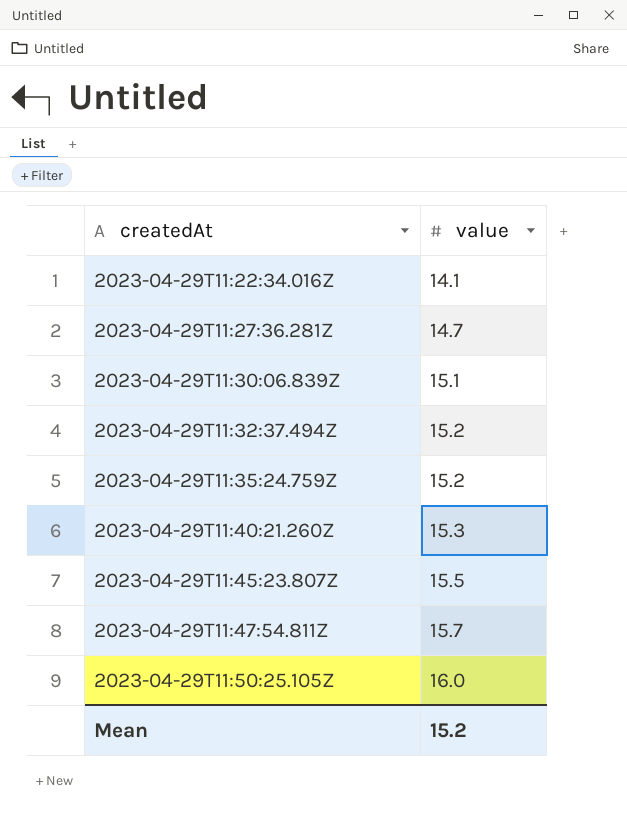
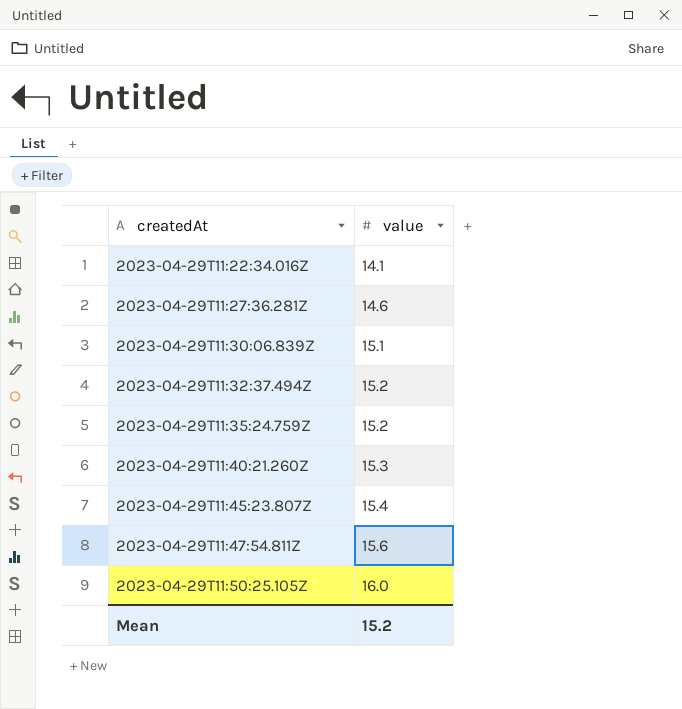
2023-04-29T11:27:36.281Z | value: 14.7 -> 14.6
2023-04-29T11:45:23.807Z | value: 15.5 -> 15.4
2023-04-29T11:47:54.811Z | value: 15.7 -> 15.6

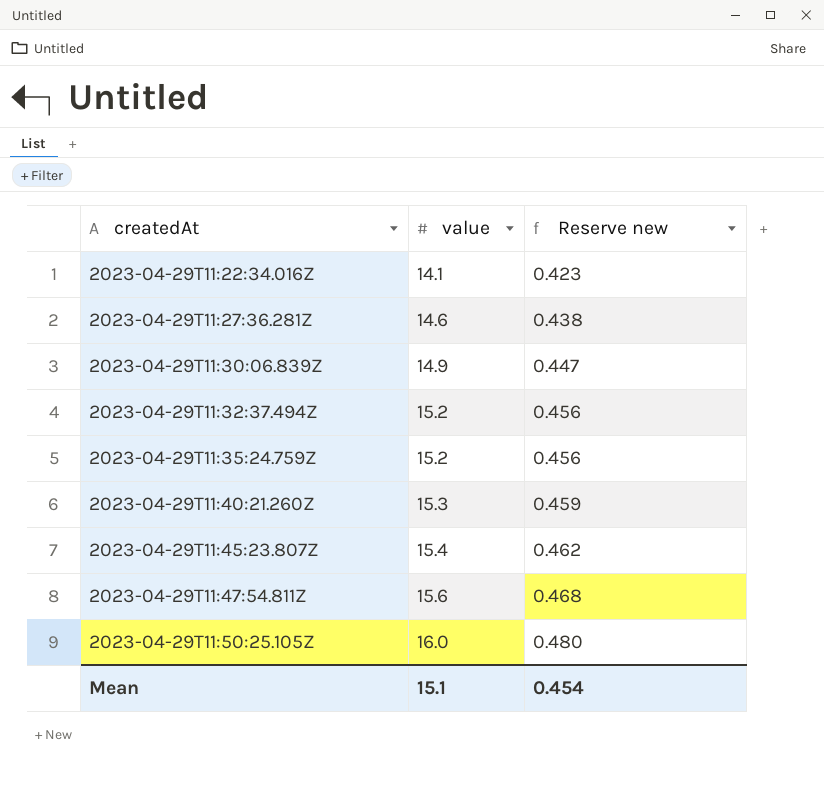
column Reserve new | formula: none -> [value] * 0.03
2023-04-29T11:30:06.839Z | value: 15.1 -> 14.9
Mean | value: 15.2 -> 15.1

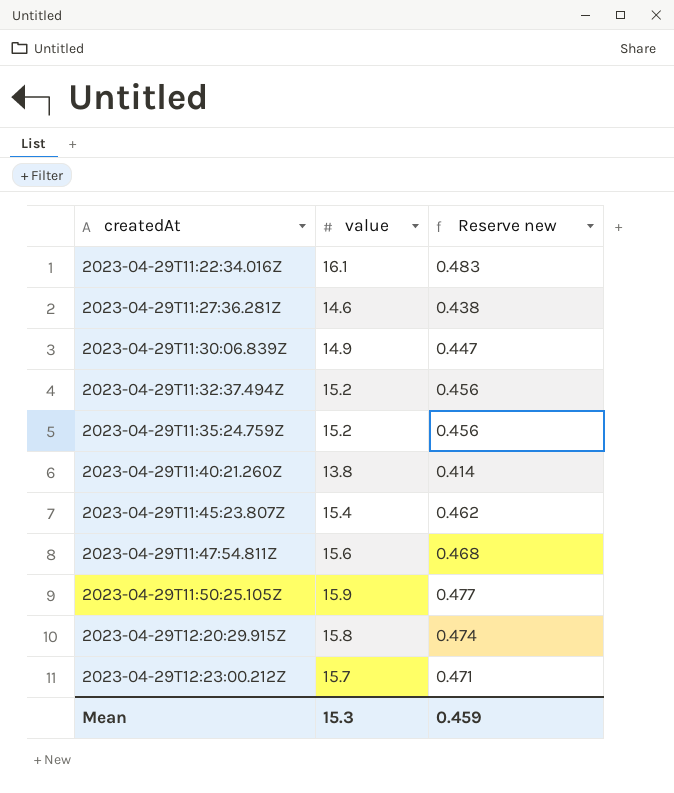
2023-04-29T11:22:34.016Z | value: 14.1 -> 16.1
2023-04-29T11:22:34.016Z | Reserve new: 0.423 -> 0.483
2023-04-29T11:40:21.260Z | value: 15.3 -> 13.8
2023-04-29T11:40:21.260Z | Reserve new: 0.459 -> 0.414
2023-04-29T11:50:25.105Z | value: 16.0 -> 15.9
2023-04-29T11:50:25.105Z | Reserve new: 0.480 -> 0.477
row 2023-04-29T12:20:29.915Z: none -> 15.8 | 0.474
row 2023-04-29T12:23:00.212Z: none -> 15.7 | 0.471
Mean | value: 15.1 -> 15.3
Mean | Reserve new: 0.454 -> 0.459

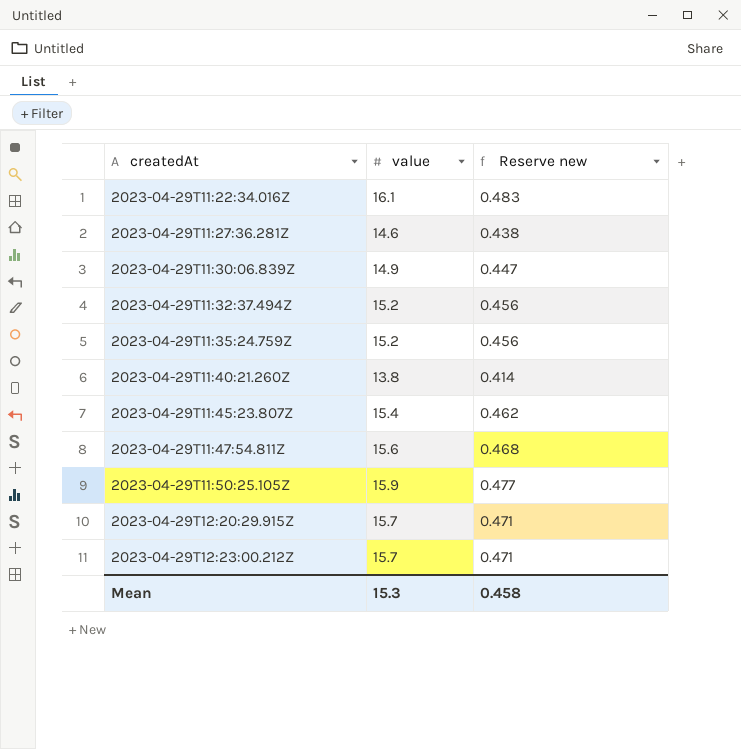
2023-04-29T12:20:29.915Z | value: 15.8 -> 15.7
2023-04-29T12:20:29.915Z | Reserve new: 0.474 -> 0.471
Mean | Reserve new: 0.459 -> 0.458

